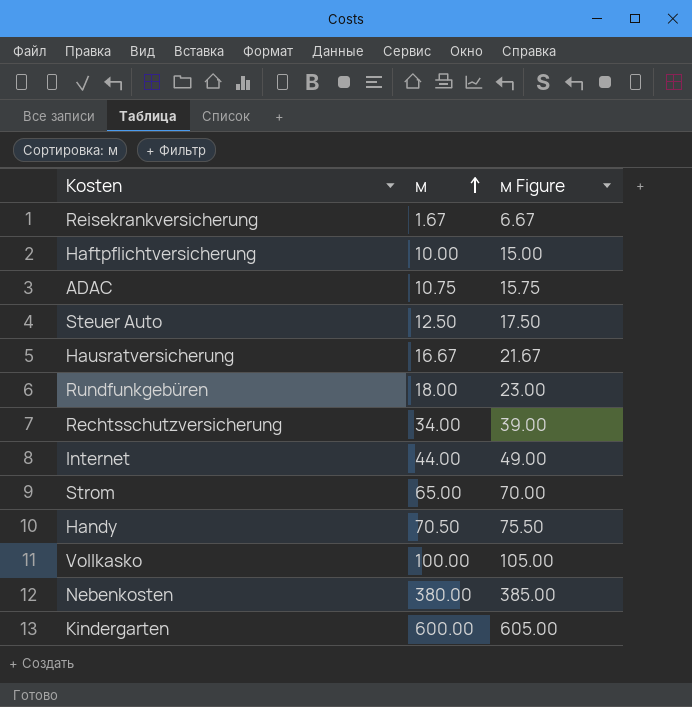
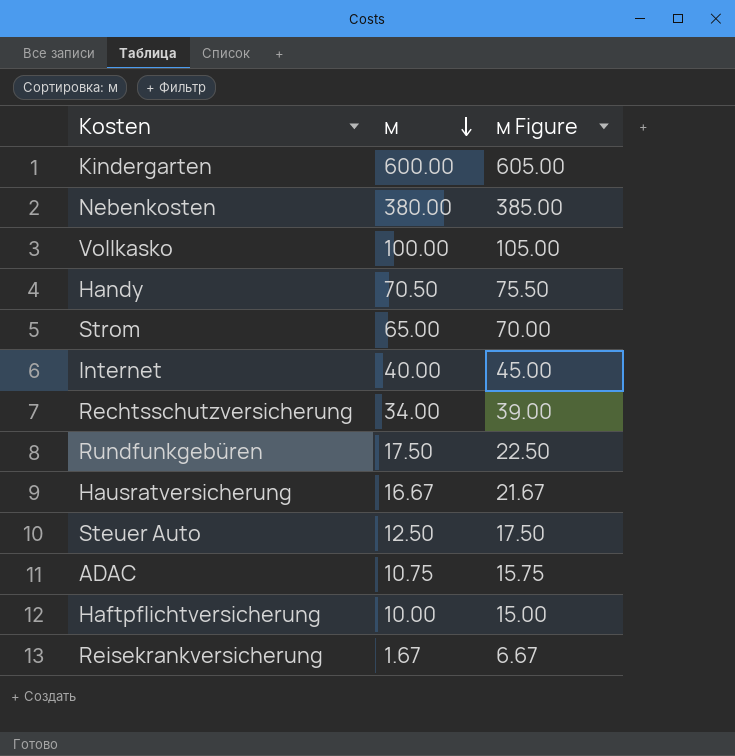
row order: м ascending -> м descending
Internet | м: 44.00 -> 40.00
Internet | м Figure: 49.00 -> 45.00
Rundfunkgebüren | м: 18.00 -> 17.50
Rundfunkgebüren | м Figure: 23.00 -> 22.50

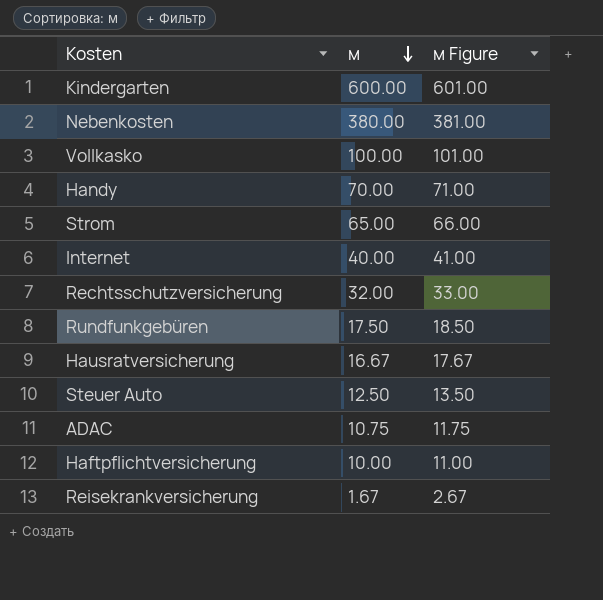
column м Figure | formula: [м] + 5 -> [м] + 1
Handy | м: 70.50 -> 70.00
Rechtsschutzversicherung | м: 34.00 -> 32.00

